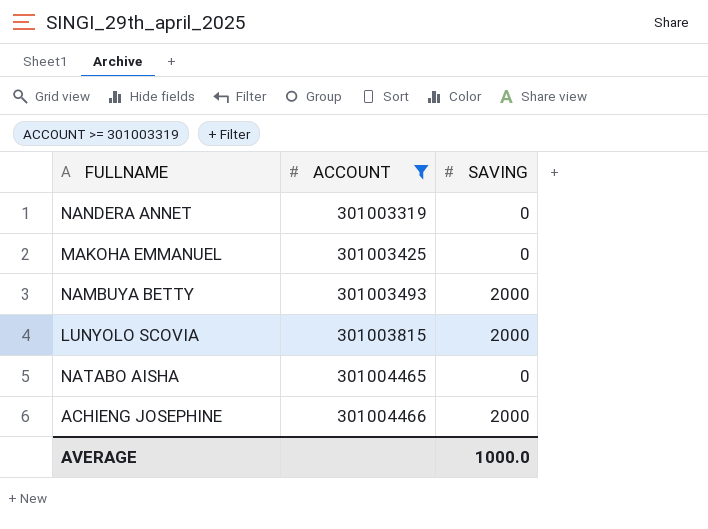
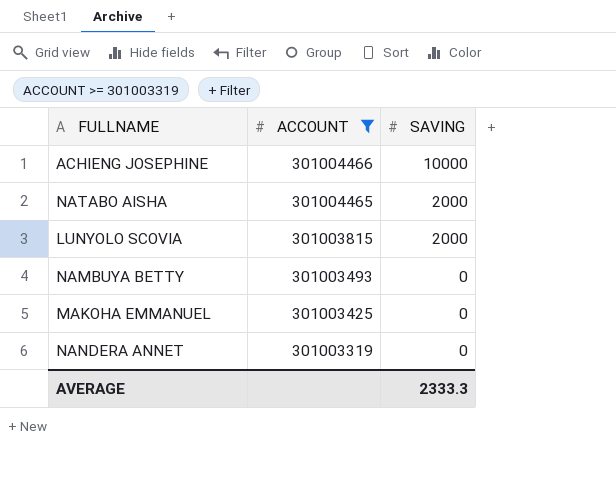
row order: ACCOUNT ascending -> ACCOUNT descending
ACHIENG JOSEPHINE | SAVING: 2000 -> 10000
NATABO AISHA | SAVING: 0 -> 2000
NAMBUYA BETTY | SAVING: 2000 -> 0
AVERAGE | SAVING: 1000.0 -> 2333.3

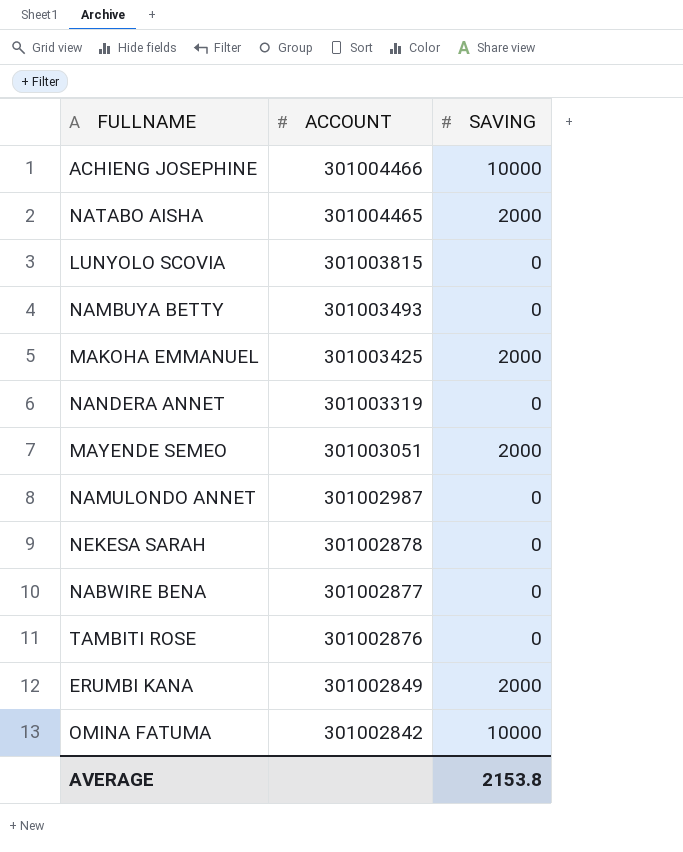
filter: ACCOUNT >= 301003319 -> none
LUNYOLO SCOVIA | SAVING: 2000 -> 0
MAKOHA EMMANUEL | SAVING: 0 -> 2000
AVERAGE | SAVING: 2333.3 -> 2153.8

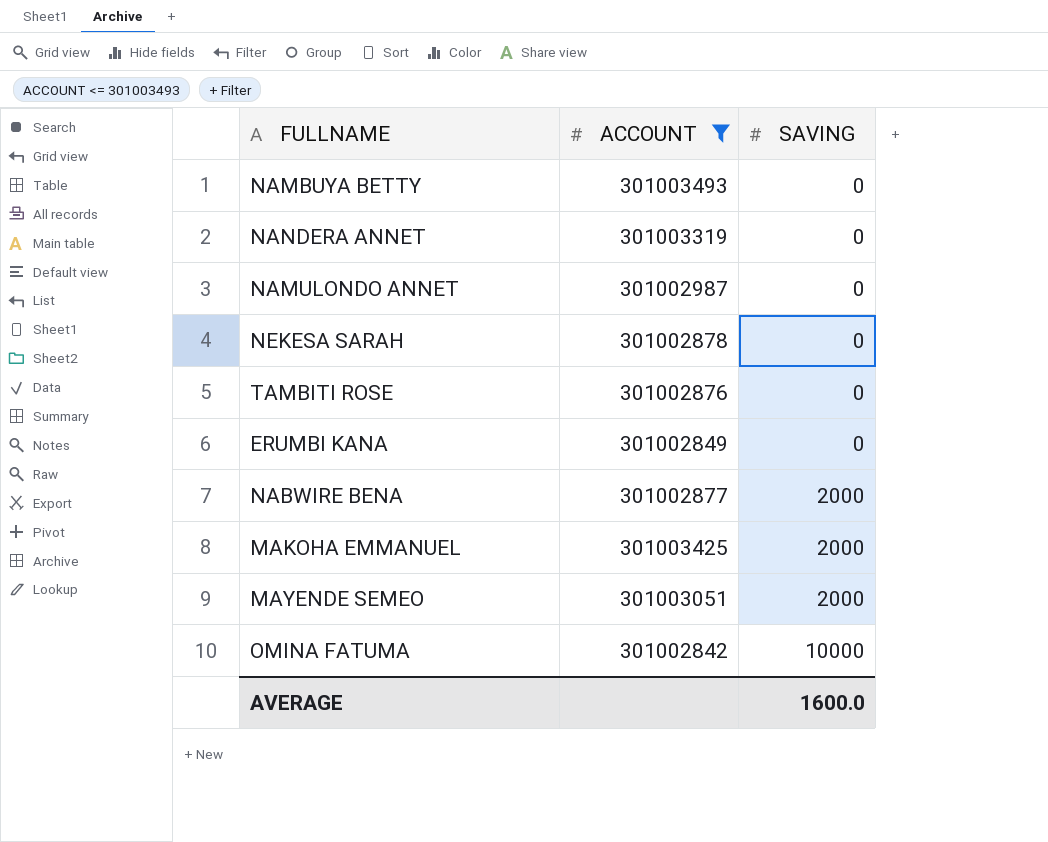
filter: none -> ACCOUNT <= 301003493
row order: ACCOUNT descending -> SAVING ascending
ERUMBI KANA | SAVING: 2000 -> 0
NABWIRE BENA | SAVING: 0 -> 2000
AVERAGE | SAVING: 2153.8 -> 1600.0

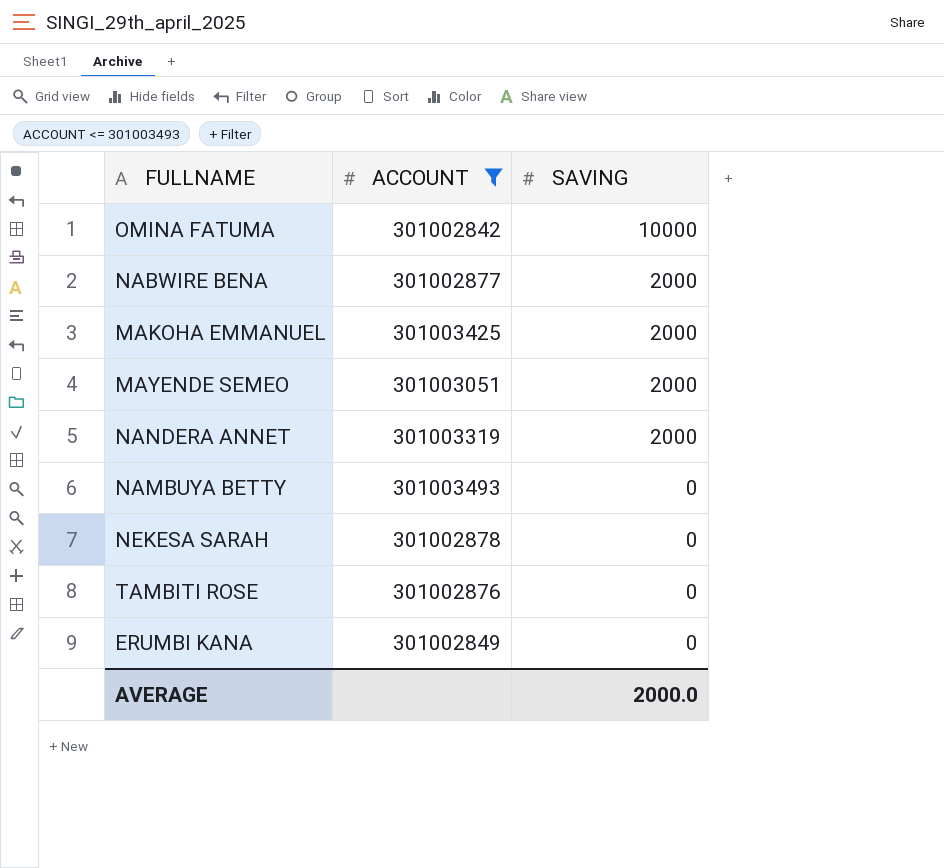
row order: SAVING ascending -> SAVING descending
row NAMULONDO ANNET: 301002987 | 0 -> none
NANDERA ANNET | SAVING: 0 -> 2000
AVERAGE | SAVING: 1600.0 -> 2000.0

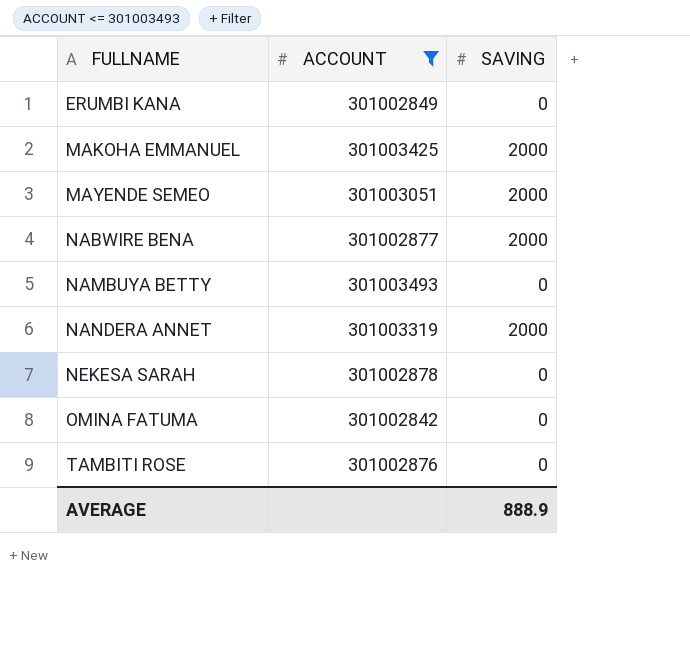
row order: SAVING descending -> FULLNAME ascending
OMINA FATUMA | SAVING: 10000 -> 0
AVERAGE | SAVING: 2000.0 -> 888.9

